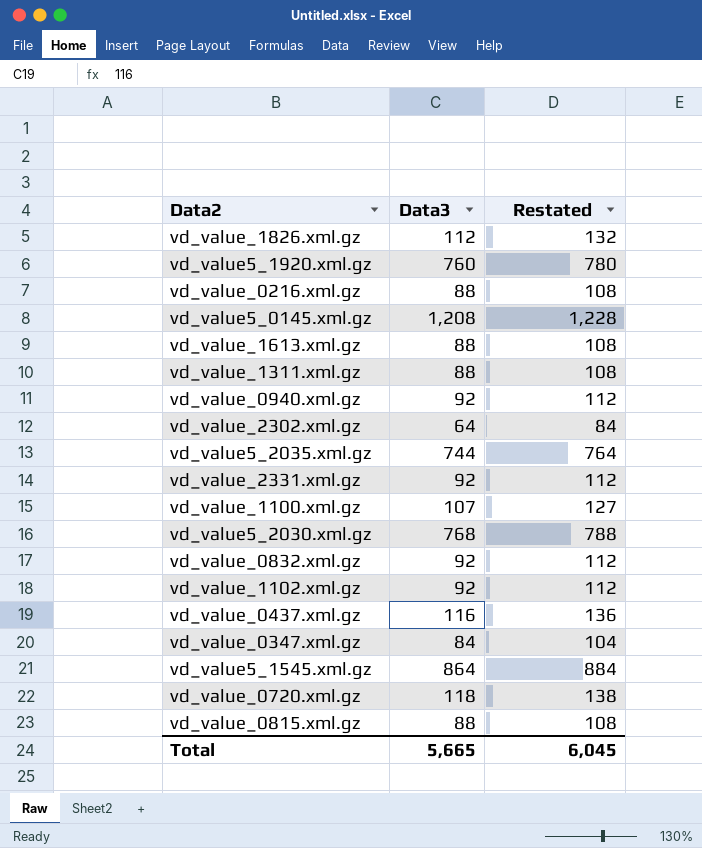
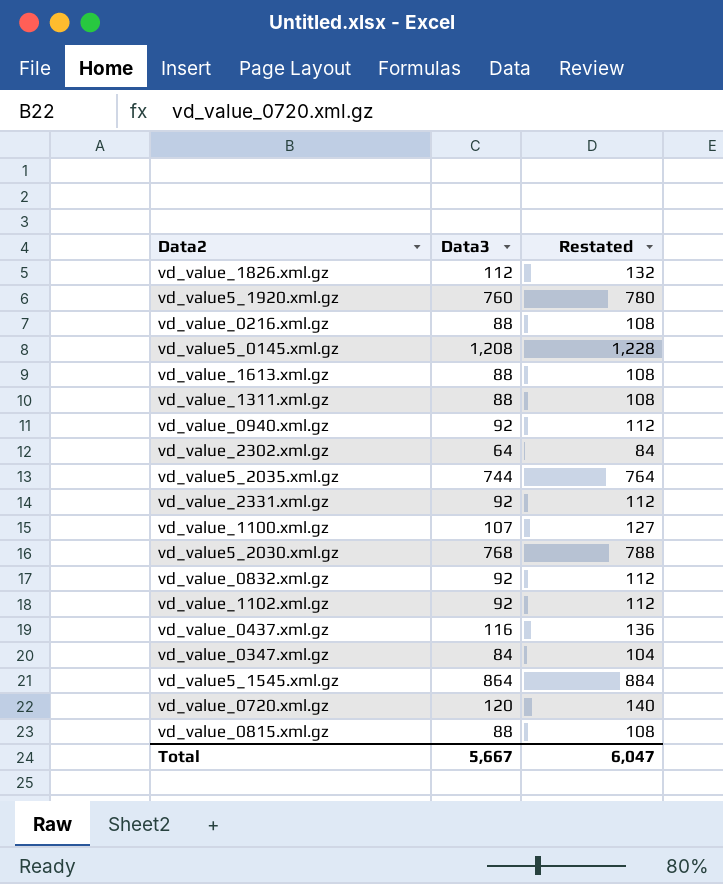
vd_value_0720.xml.gz | Data3: 118 -> 120
vd_value_0720.xml.gz | Restated: 138 -> 140
Total | Data3: 5,665 -> 5,667
Total | Restated: 6,045 -> 6,047

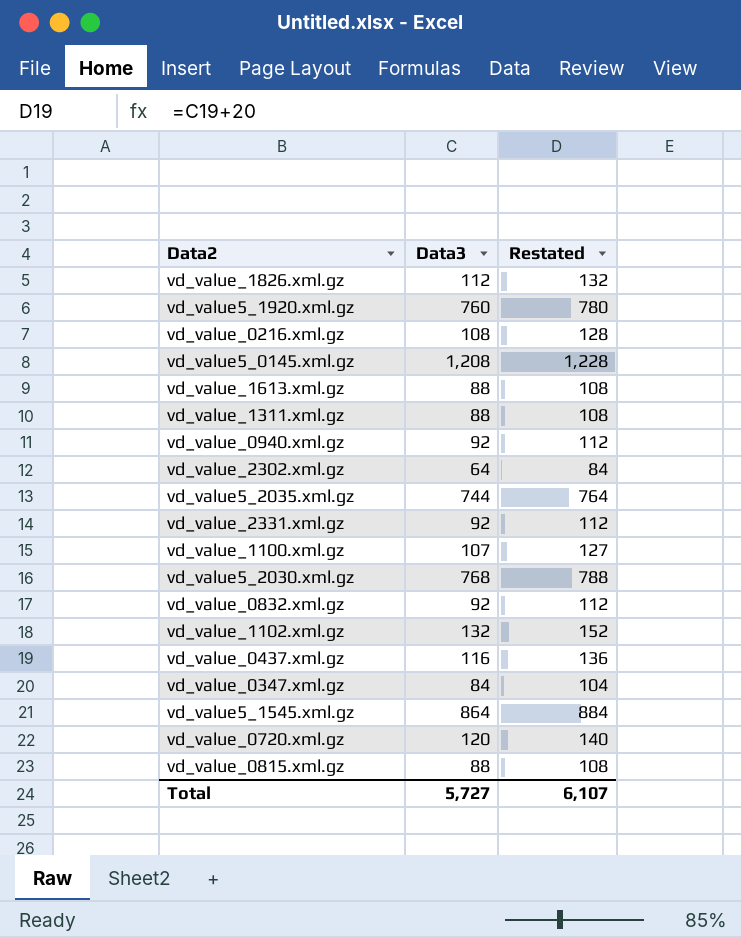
vd_value_0216.xml.gz | Data3: 88 -> 108
vd_value_0216.xml.gz | Restated: 108 -> 128
vd_value_1102.xml.gz | Data3: 92 -> 132
vd_value_1102.xml.gz | Restated: 112 -> 152
Total | Data3: 5,667 -> 5,727
Total | Restated: 6,047 -> 6,107

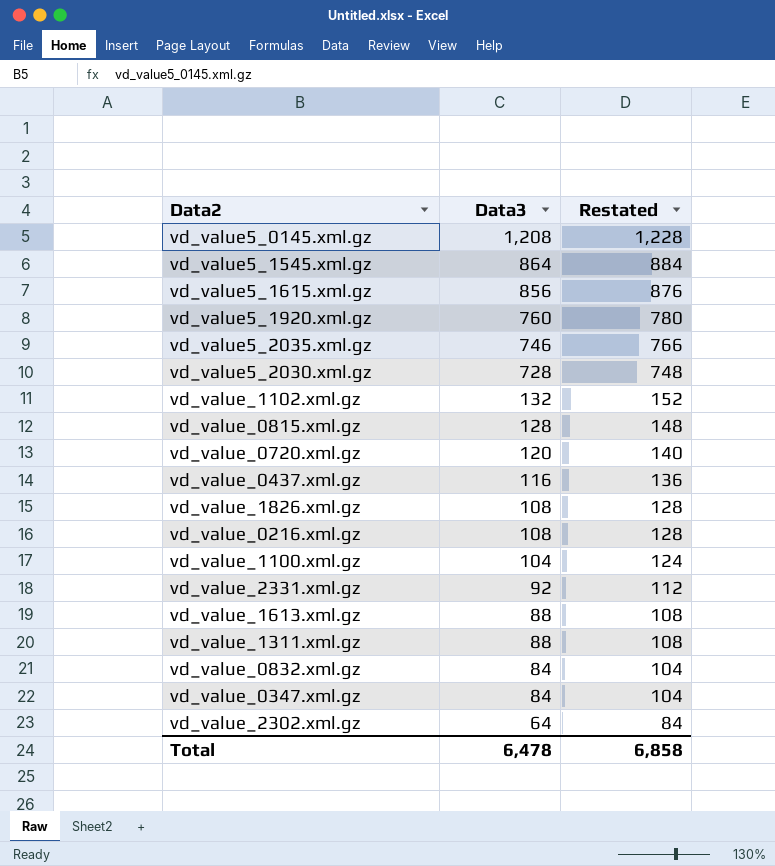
row order: none -> Data3 descending
row vd_value_0940.xml.gz: 92 | 112 -> none
row vd_value5_1615.xml.gz: none -> 856 | 876
vd_value5_2035.xml.gz | Data3: 744 -> 746
vd_value5_2035.xml.gz | Restated: 764 -> 766
vd_value5_2030.xml.gz | Data3: 768 -> 728
vd_value5_2030.xml.gz | Restated: 788 -> 748
vd_value_0815.xml.gz | Data3: 88 -> 128
vd_value_0815.xml.gz | Restated: 108 -> 148
vd_value_1826.xml.gz | Data3: 112 -> 108
vd_value_1826.xml.gz | Restated: 132 -> 128
vd_value_1100.xml.gz | Data3: 107 -> 104
vd_value_1100.xml.gz | Restated: 127 -> 124
vd_value_0832.xml.gz | Data3: 92 -> 84
vd_value_0832.xml.gz | Restated: 112 -> 104
Total | Data3: 5,727 -> 6,478
Total | Restated: 6,107 -> 6,858

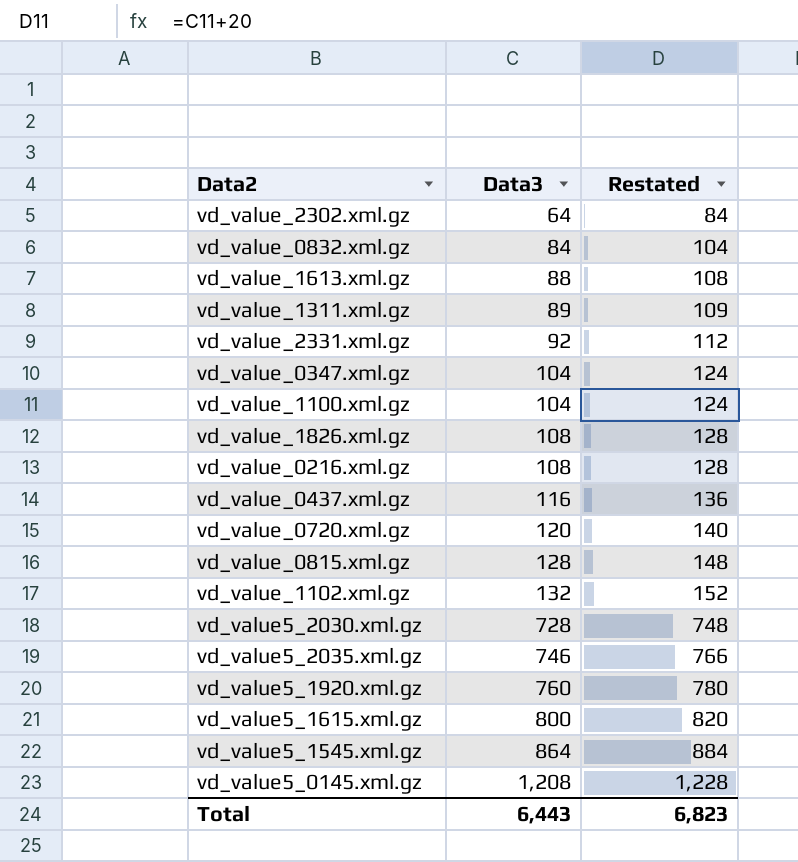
row order: Data3 descending -> Data3 ascending
vd_value_1311.xml.gz | Data3: 88 -> 89
vd_value_1311.xml.gz | Restated: 108 -> 109
vd_value_0347.xml.gz | Data3: 84 -> 104
vd_value_0347.xml.gz | Restated: 104 -> 124
vd_value5_1615.xml.gz | Data3: 856 -> 800
vd_value5_1615.xml.gz | Restated: 876 -> 820
Total | Data3: 6,478 -> 6,443
Total | Restated: 6,858 -> 6,823

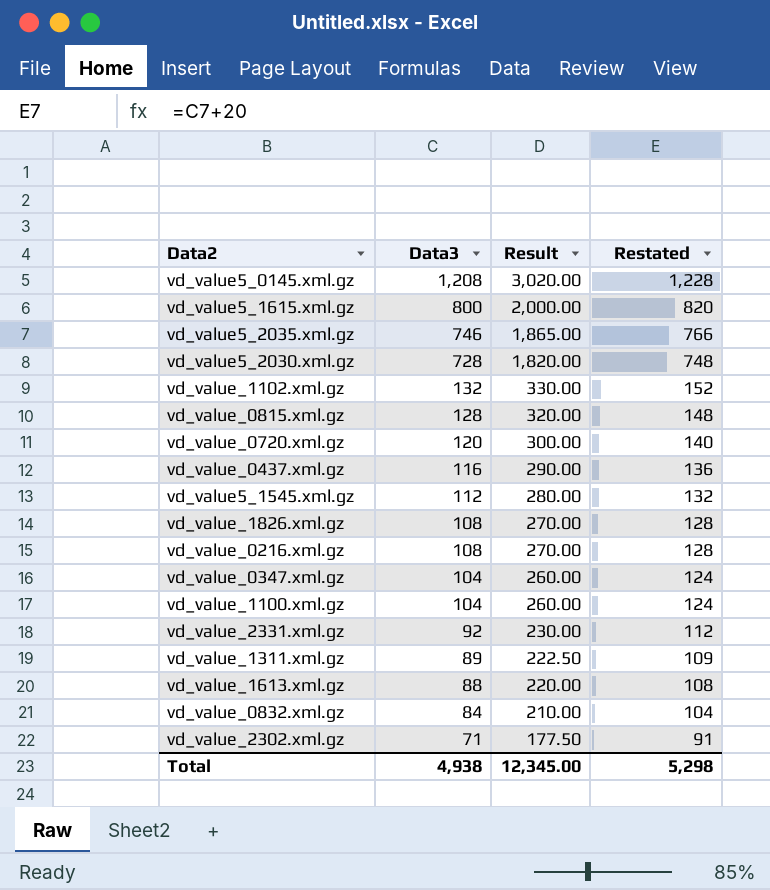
row order: Data3 ascending -> Data3 descending
column Result | formula: none -> [Data3] * 2.5
row vd_value5_1920.xml.gz: 760 | 780 -> none
vd_value5_1545.xml.gz | Data3: 864 -> 112
vd_value5_1545.xml.gz | Restated: 884 -> 132
vd_value_2302.xml.gz | Data3: 64 -> 71
vd_value_2302.xml.gz | Restated: 84 -> 91
Total | Data3: 6,443 -> 4,938
Total | Restated: 6,823 -> 5,298

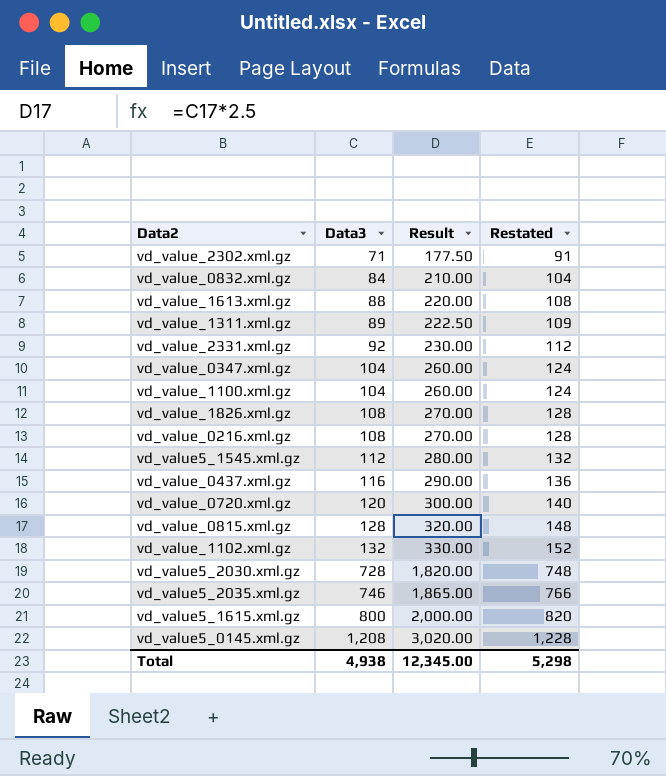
row order: Data3 descending -> Data3 ascending

